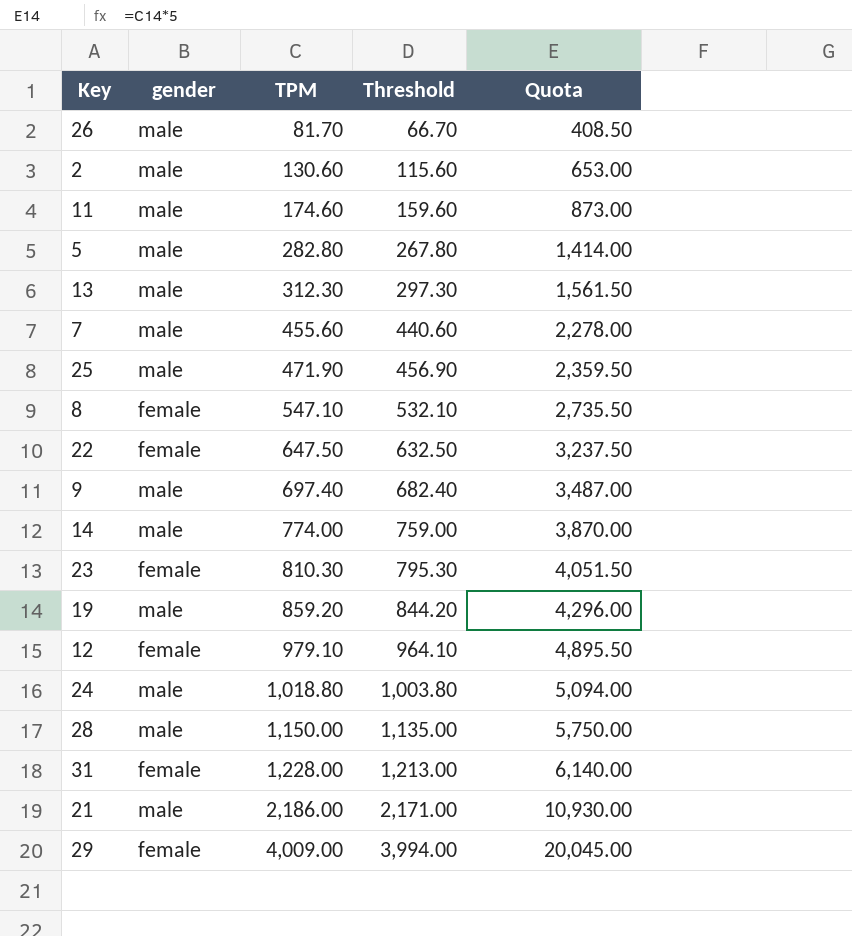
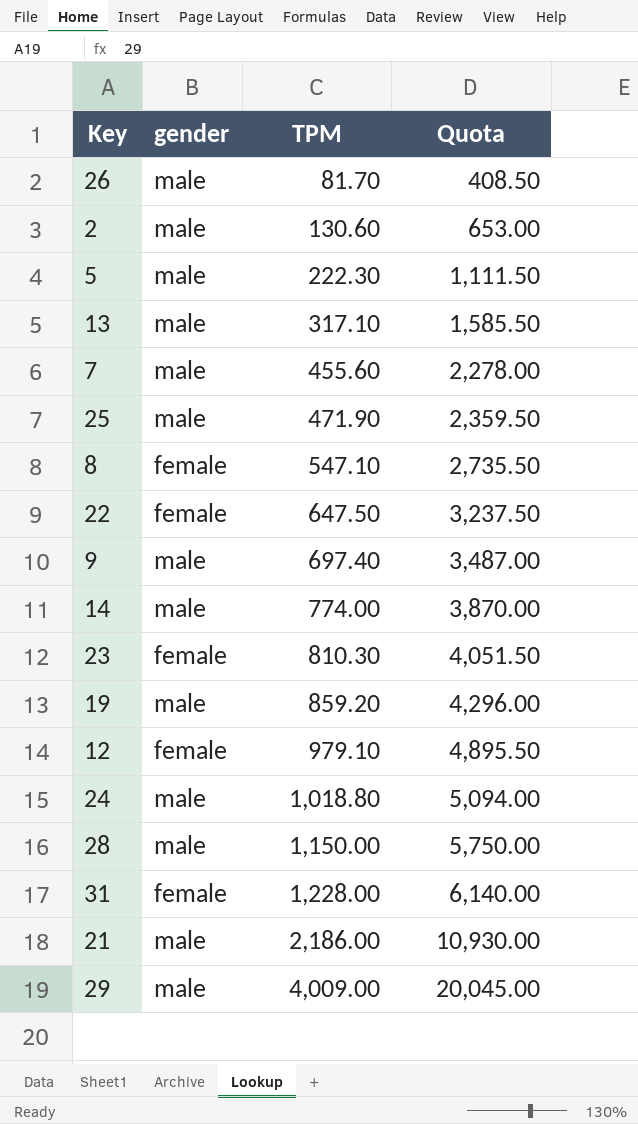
column Threshold | formula: [TPM] - 15 -> none
row 11: male | 174.60 | 159.60 | 873.00 -> none
5 | TPM: 282.80 -> 222.30
5 | Quota: 1,414.00 -> 1,111.50
13 | TPM: 312.30 -> 317.10
13 | Quota: 1,561.50 -> 1,585.50
29 | gender: female -> male

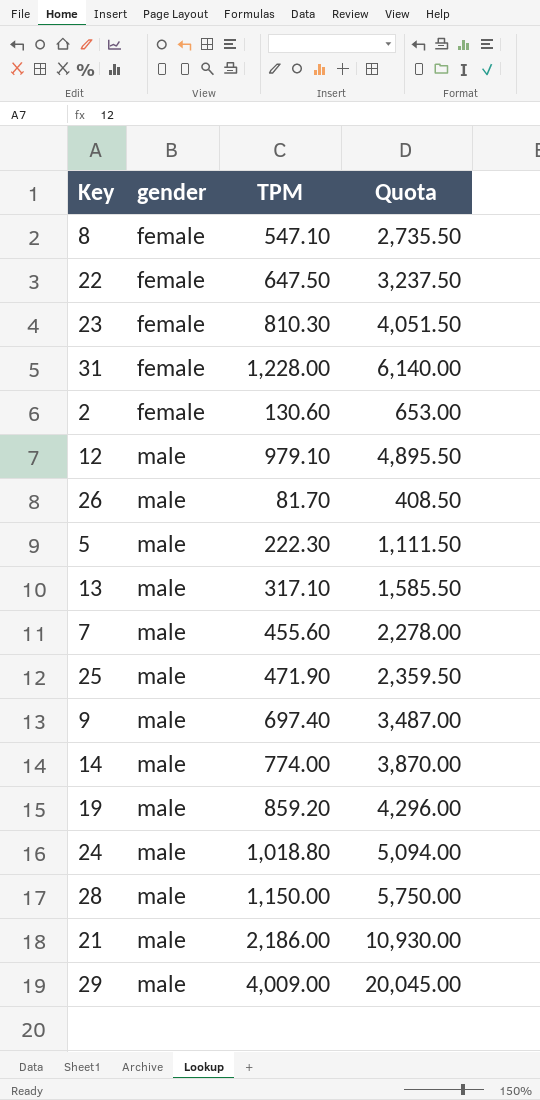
row order: TPM ascending -> gender ascending
2 | gender: male -> female
12 | gender: female -> male

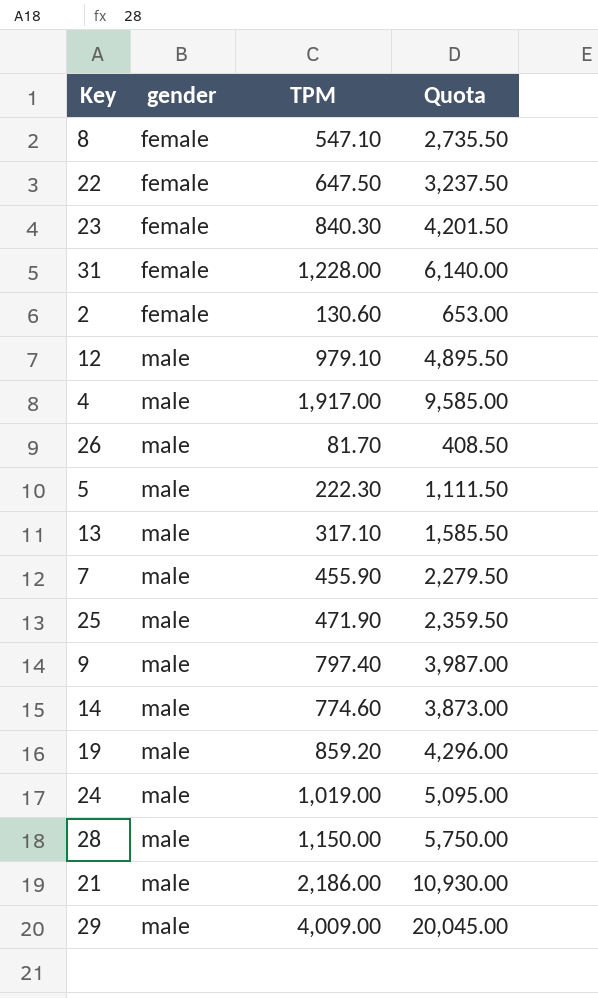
23 | TPM: 810.30 -> 840.30
23 | Quota: 4,051.50 -> 4,201.50
row 4: none -> male | 1,917.00 | 9,585.00
7 | TPM: 455.60 -> 455.90
7 | Quota: 2,278.00 -> 2,279.50
9 | TPM: 697.40 -> 797.40
9 | Quota: 3,487.00 -> 3,987.00
14 | TPM: 774.00 -> 774.60
14 | Quota: 3,870.00 -> 3,873.00
24 | TPM: 1,018.80 -> 1,019.00
24 | Quota: 5,094.00 -> 5,095.00

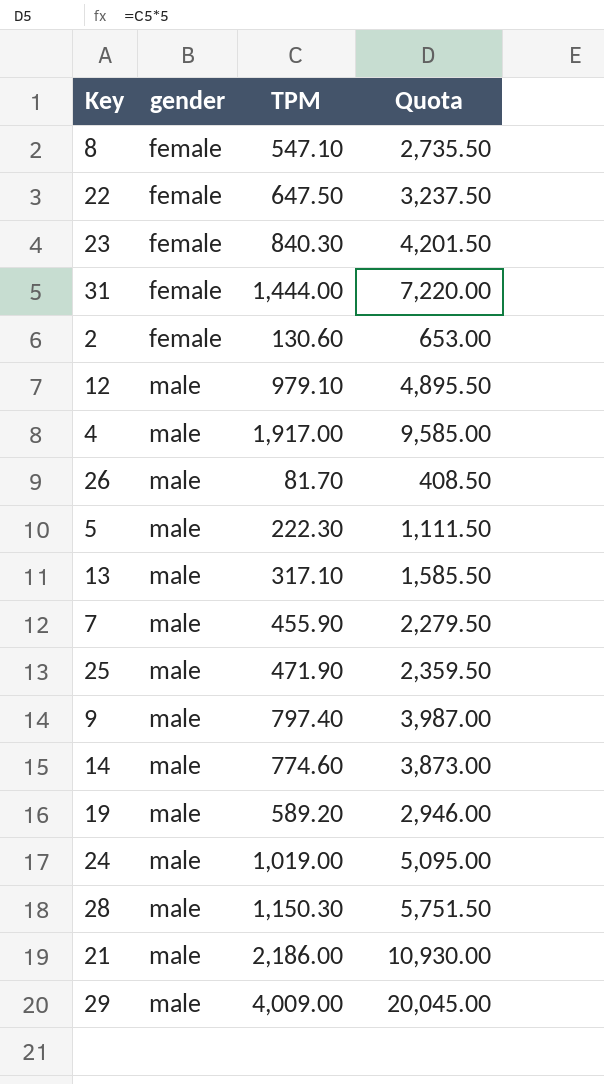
31 | TPM: 1,228.00 -> 1,444.00
31 | Quota: 6,140.00 -> 7,220.00
19 | TPM: 859.20 -> 589.20
19 | Quota: 4,296.00 -> 2,946.00
28 | TPM: 1,150.00 -> 1,150.30
28 | Quota: 5,750.00 -> 5,751.50

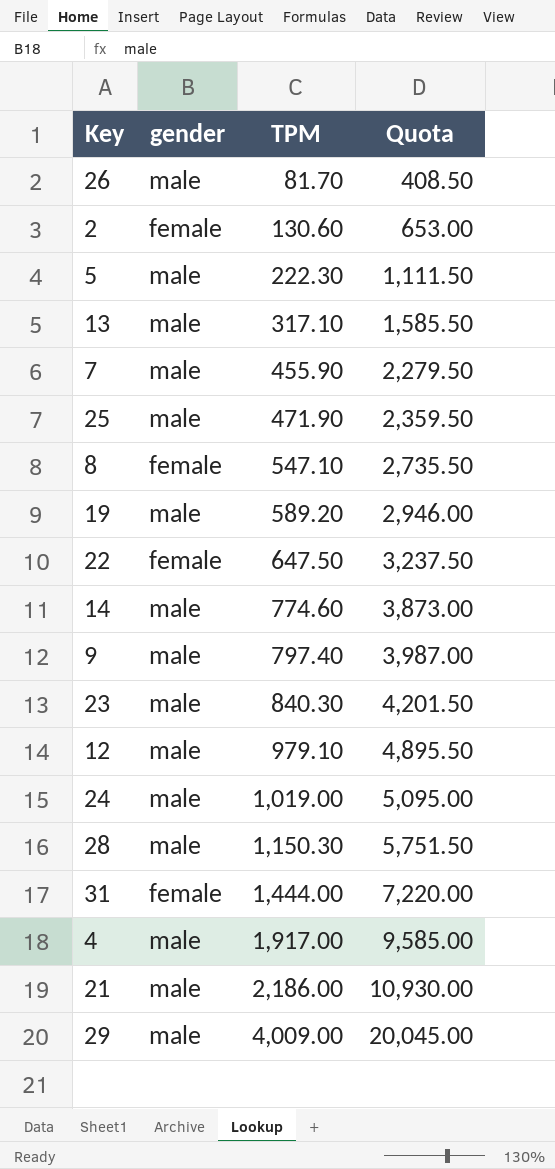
row order: gender ascending -> TPM ascending
23 | gender: female -> male

